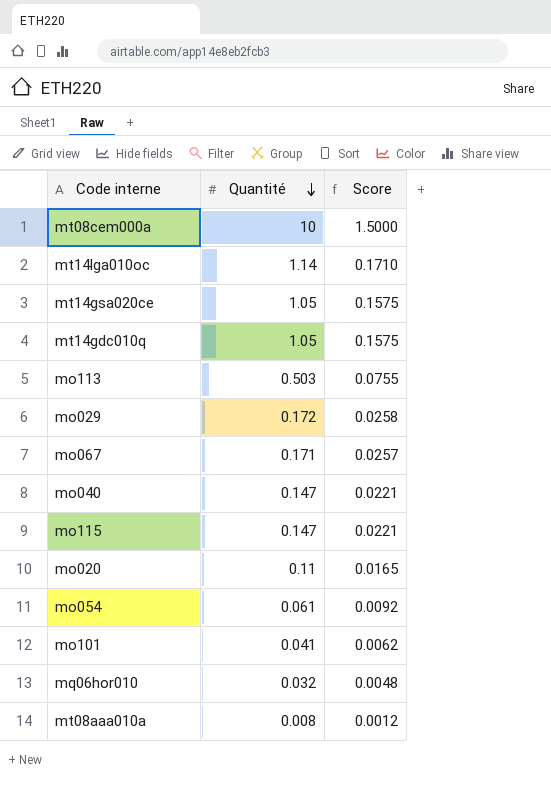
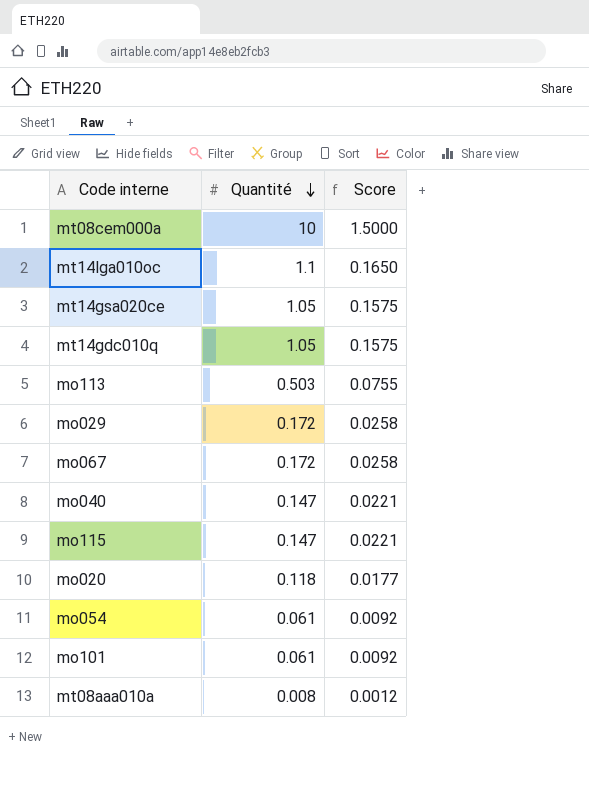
row mq06hor010: 0.032 | 0.0048 -> none
mt14lga010oc | Quantité: 1.14 -> 1.1
mt14lga010oc | Score: 0.1710 -> 0.1650
mo067 | Quantité: 0.171 -> 0.172
mo067 | Score: 0.0257 -> 0.0258
mo020 | Quantité: 0.11 -> 0.118
mo020 | Score: 0.0165 -> 0.0177
mo101 | Quantité: 0.041 -> 0.061
mo101 | Score: 0.0062 -> 0.0092

